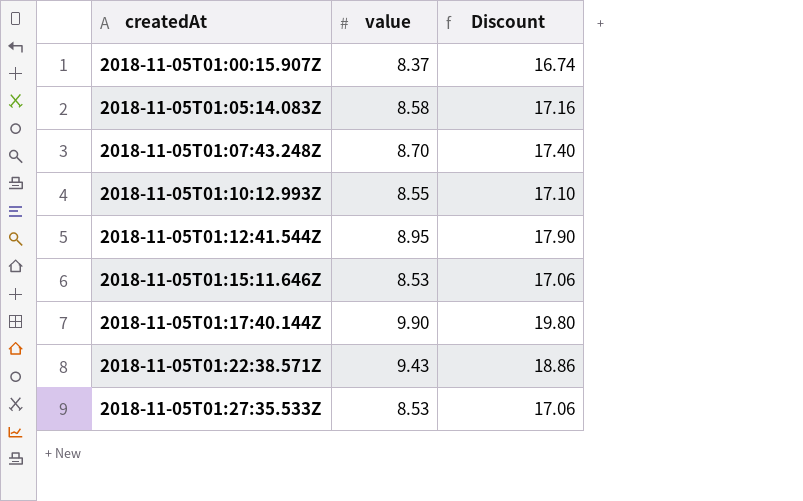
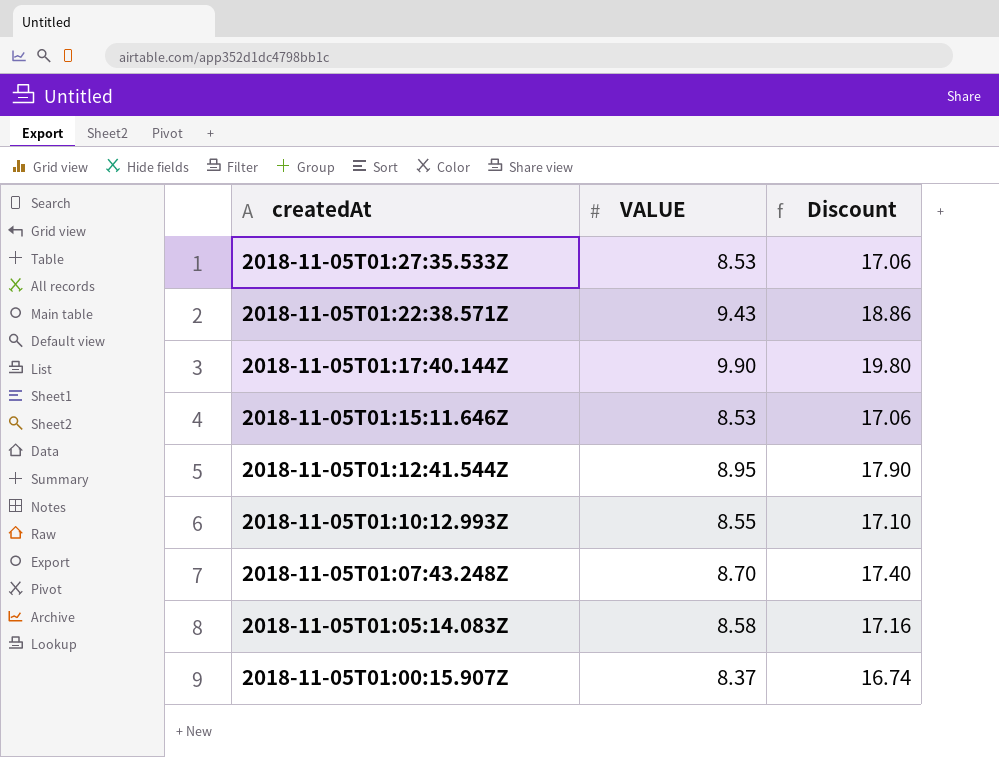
row order: createdAt ascending -> createdAt descending
column name: value -> VALUE

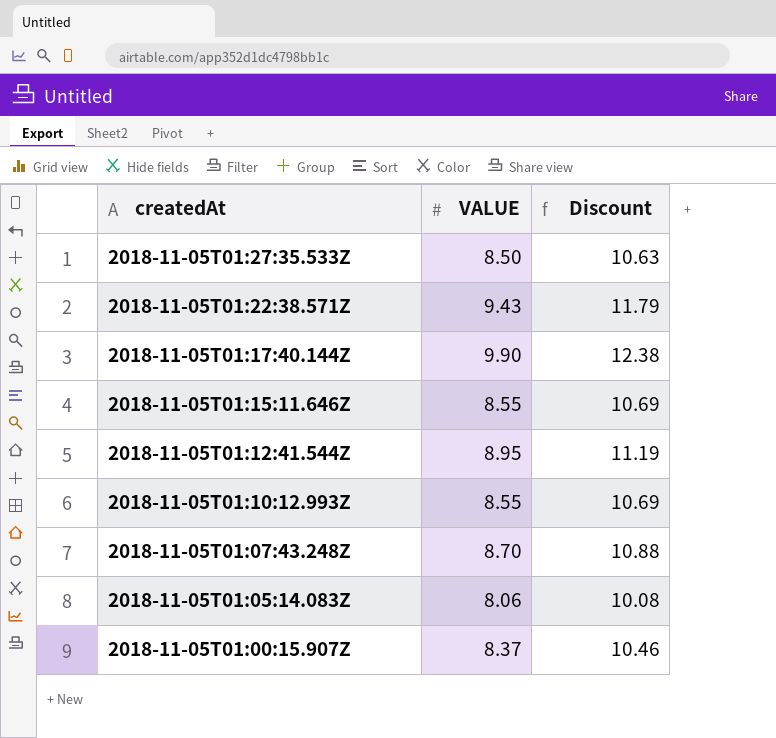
column Discount | formula: [VALUE] * 2 -> [VALUE] * 1.25
2018-11-05T01:27:35.533Z | VALUE: 8.53 -> 8.50
2018-11-05T01:15:11.646Z | VALUE: 8.53 -> 8.55
2018-11-05T01:05:14.083Z | VALUE: 8.58 -> 8.06

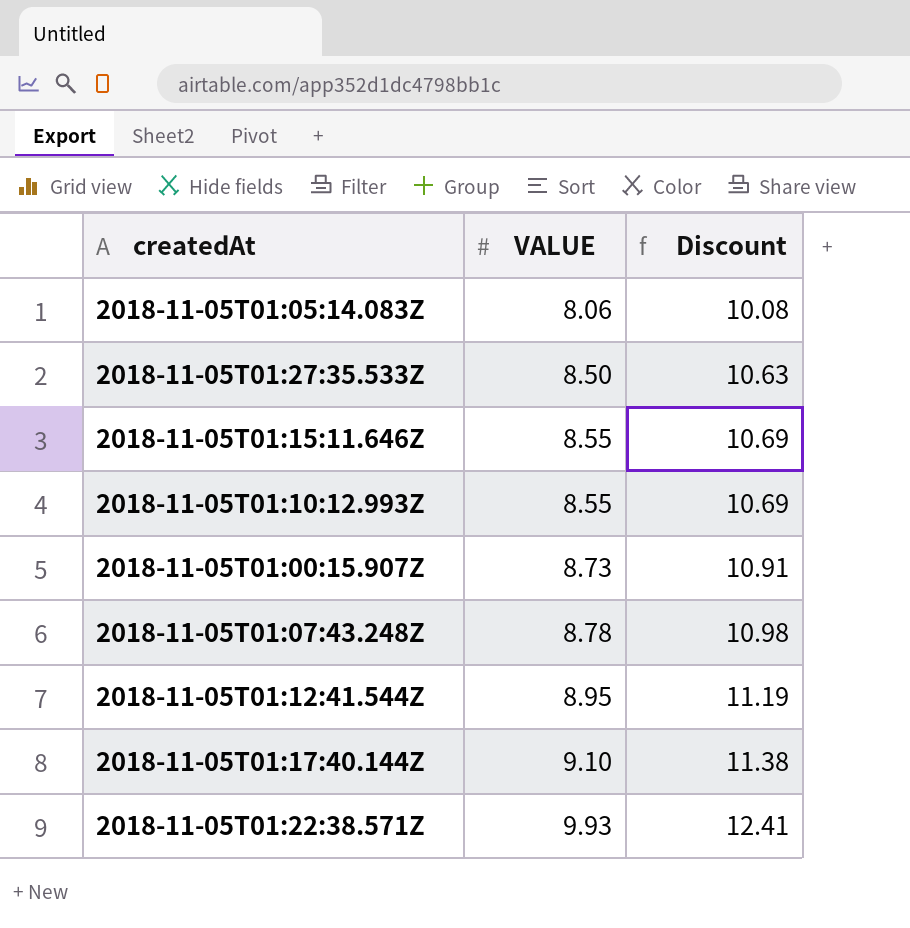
row order: createdAt descending -> VALUE ascending
2018-11-05T01:00:15.907Z | VALUE: 8.37 -> 8.73
2018-11-05T01:00:15.907Z | Discount: 10.46 -> 10.91
2018-11-05T01:07:43.248Z | VALUE: 8.70 -> 8.78
2018-11-05T01:07:43.248Z | Discount: 10.88 -> 10.98
2018-11-05T01:17:40.144Z | VALUE: 9.90 -> 9.10
2018-11-05T01:17:40.144Z | Discount: 12.38 -> 11.38
2018-11-05T01:22:38.571Z | VALUE: 9.43 -> 9.93
2018-11-05T01:22:38.571Z | Discount: 11.79 -> 12.41

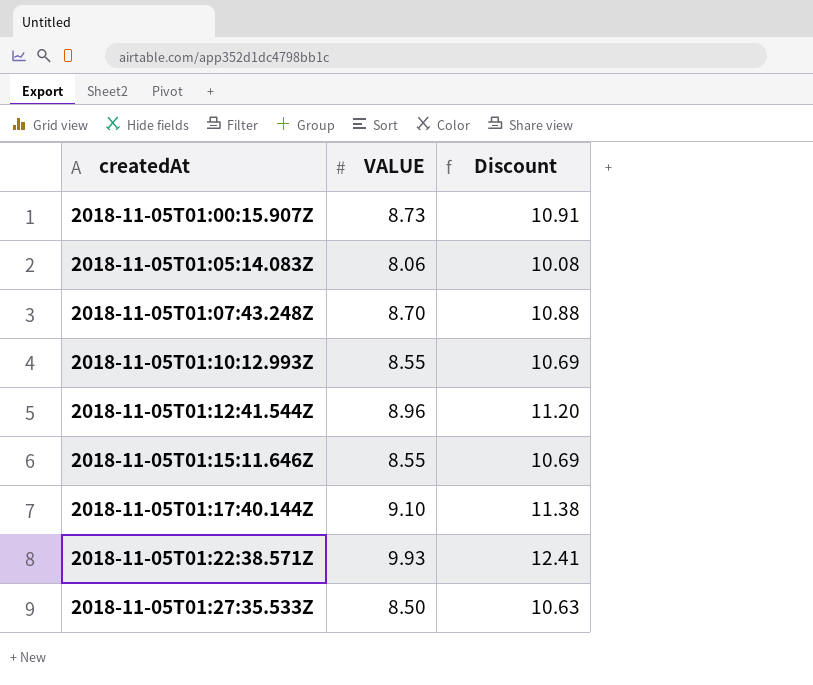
row order: VALUE ascending -> createdAt ascending
2018-11-05T01:07:43.248Z | VALUE: 8.78 -> 8.70
2018-11-05T01:07:43.248Z | Discount: 10.98 -> 10.88
2018-11-05T01:12:41.544Z | VALUE: 8.95 -> 8.96
2018-11-05T01:12:41.544Z | Discount: 11.19 -> 11.20

